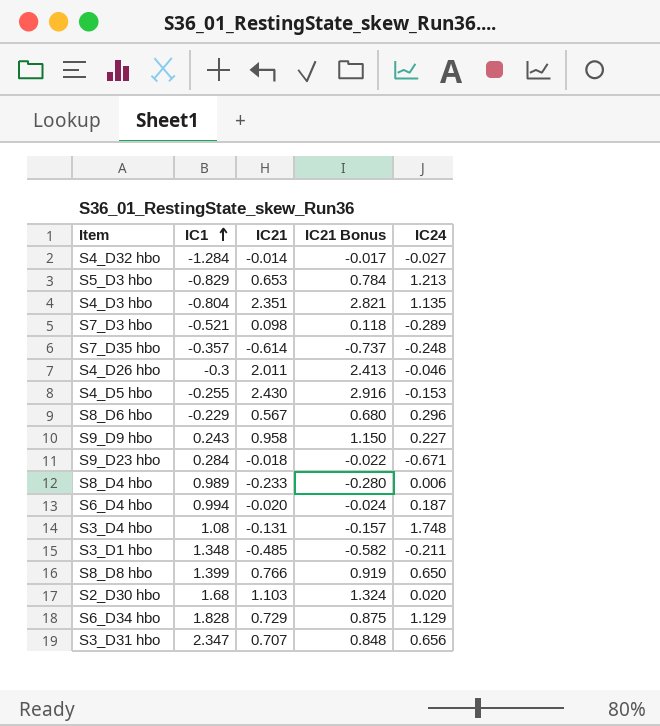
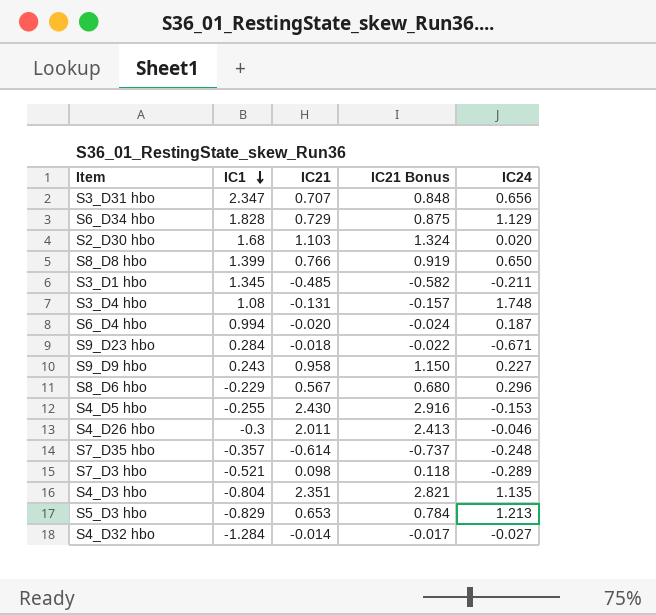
row order: IC1 ascending -> IC1 descending
row S8_D4 hbo: 0.989 | -0.233 | -0.280 | 0.006 -> none
S3_D1 hbo | IC1: 1.348 -> 1.345

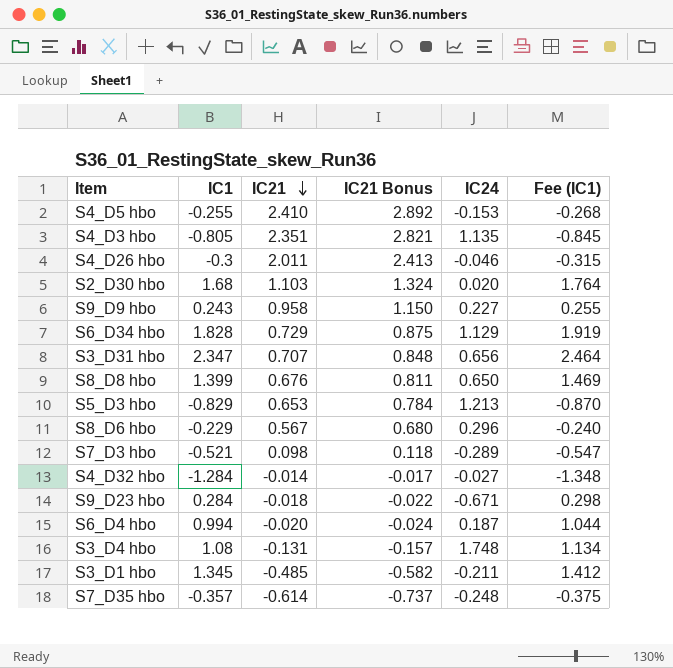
row order: IC1 descending -> IC21 descending
column Fee (IC1) | formula: none -> [IC1] * 1.05
S4_D5 hbo | IC21: 2.430 -> 2.410
S4_D5 hbo | IC21 Bonus: 2.916 -> 2.892
S4_D3 hbo | IC1: -0.804 -> -0.805
S8_D8 hbo | IC21: 0.766 -> 0.676
S8_D8 hbo | IC21 Bonus: 0.919 -> 0.811

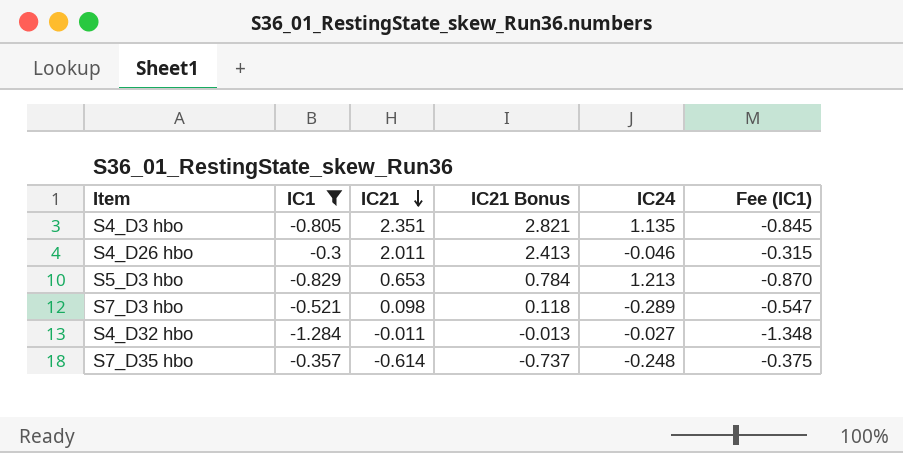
filter: none -> IC1 <= -0.3
S4_D32 hbo | IC21: -0.014 -> -0.011
S4_D32 hbo | IC21 Bonus: -0.017 -> -0.013

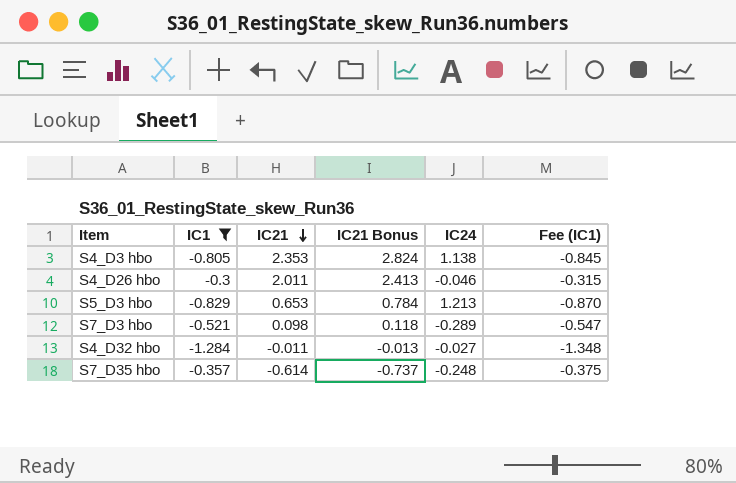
S4_D3 hbo | IC21: 2.351 -> 2.353
S4_D3 hbo | IC21 Bonus: 2.821 -> 2.824
S4_D3 hbo | IC24: 1.135 -> 1.138

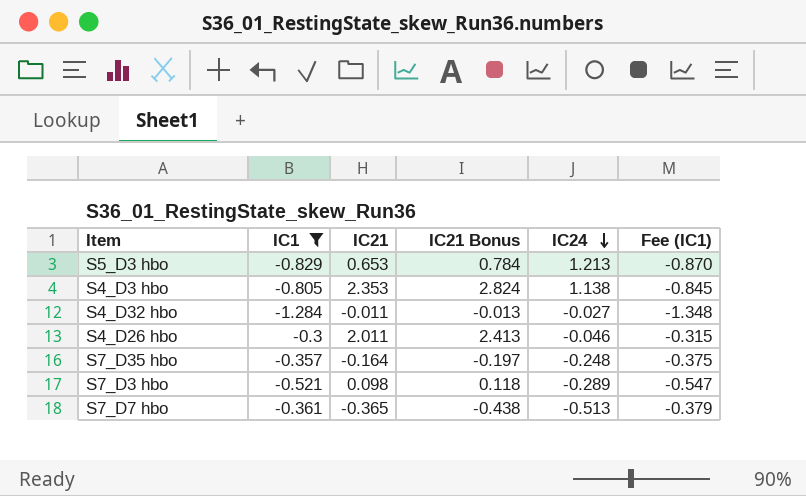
row order: IC21 descending -> IC24 descending
S7_D35 hbo | IC21: -0.614 -> -0.164
S7_D35 hbo | IC21 Bonus: -0.737 -> -0.197
row S7_D7 hbo: none -> -0.361 | -0.365 | -0.438 | -0.513 | -0.379

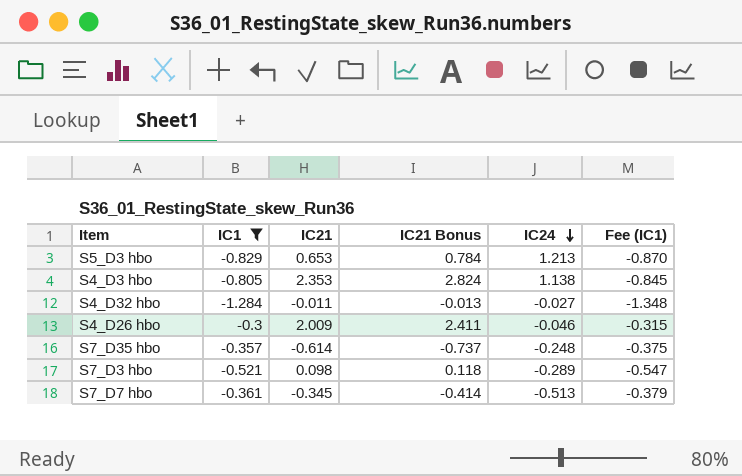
S4_D26 hbo | IC21: 2.011 -> 2.009
S4_D26 hbo | IC21 Bonus: 2.413 -> 2.411
S7_D35 hbo | IC21: -0.164 -> -0.614
S7_D35 hbo | IC21 Bonus: -0.197 -> -0.737
S7_D7 hbo | IC21: -0.365 -> -0.345
S7_D7 hbo | IC21 Bonus: -0.438 -> -0.414

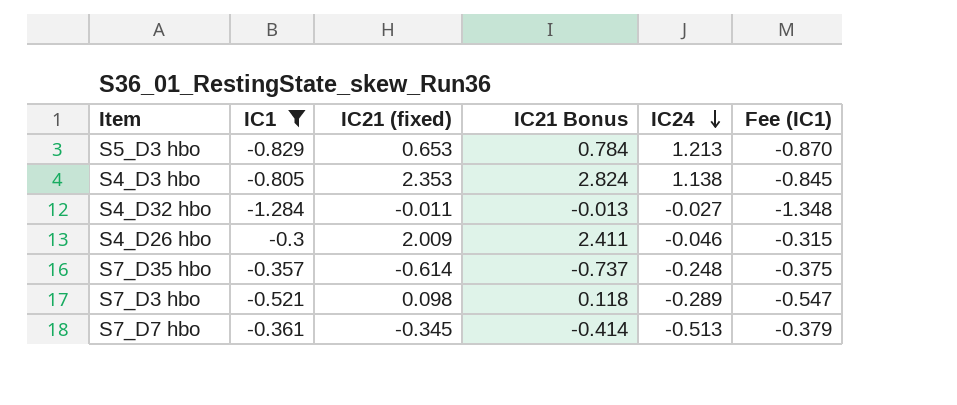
column name: IC21 -> IC21 (fixed)

